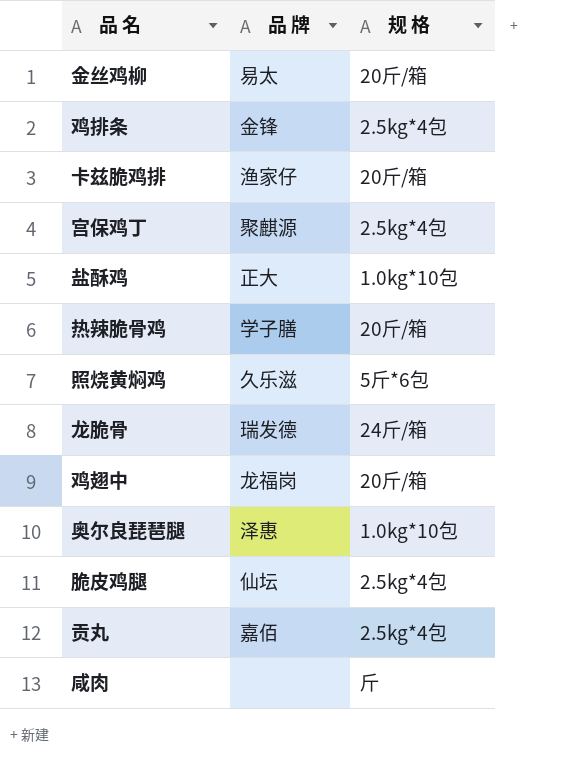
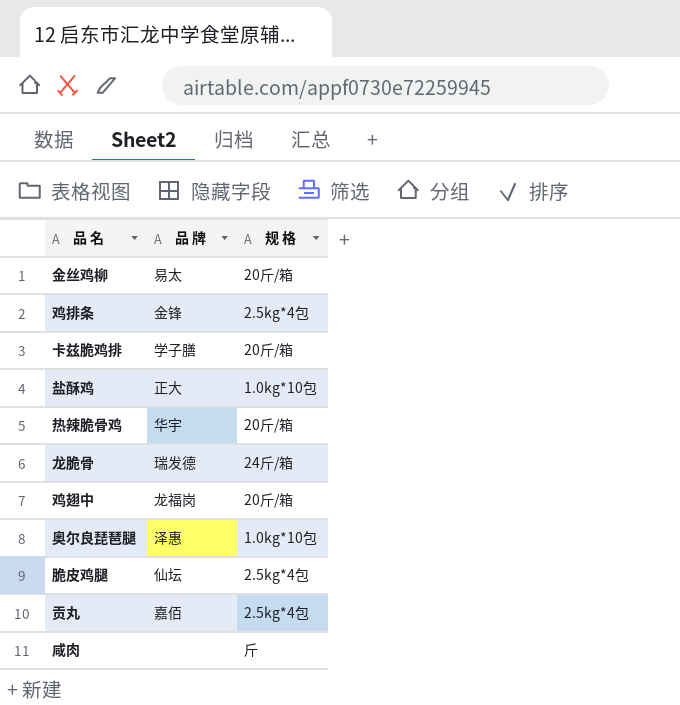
row 宫保鸡丁: 聚麒源 | 2.5kg*4包 -> none
row 照烧黄焖鸡: 久乐滋 | 5斤*6包 -> none
卡兹脆鸡排 | 品 牌: 渔家仔 -> 学子膳
热辣脆骨鸡 | 品 牌: 学子膳 -> 华宇

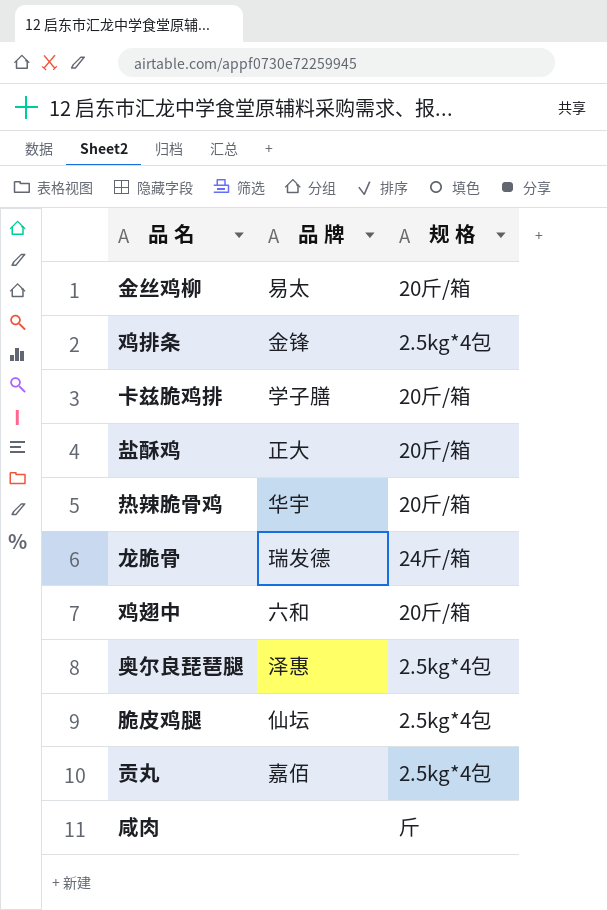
盐酥鸡 | 规 格: 1.0kg*10包 -> 20斤/箱
鸡翅中 | 品 牌: 龙福岗 -> 六和
奥尔良琵琶腿 | 规 格: 1.0kg*10包 -> 2.5kg*4包

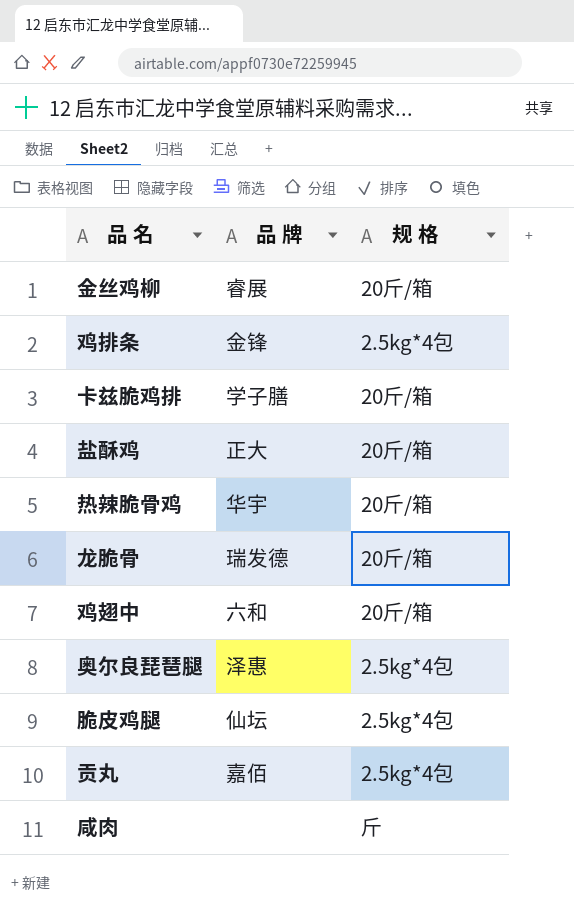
金丝鸡柳 | 品 牌: 易太 -> 睿展
龙脆骨 | 规 格: 24斤/箱 -> 20斤/箱

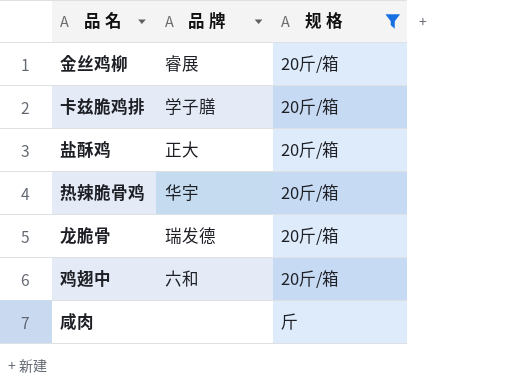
filter: none -> 规 格 != 2.5kg*4包

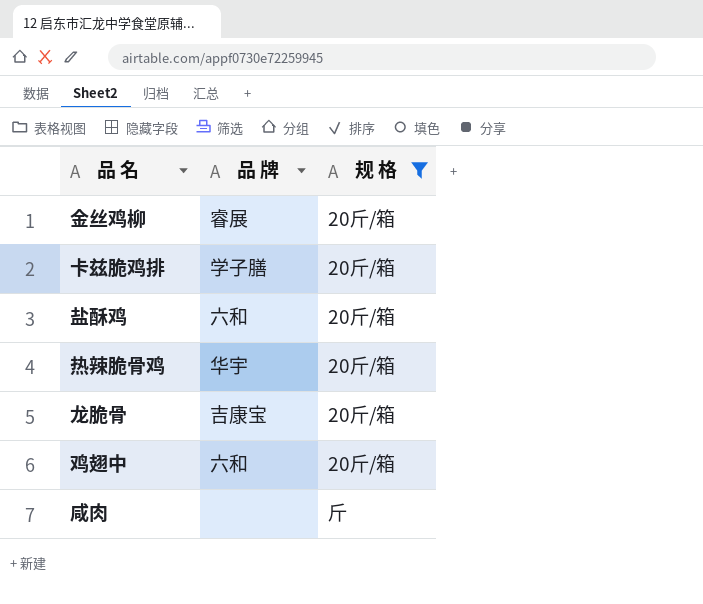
盐酥鸡 | 品 牌: 正大 -> 六和
龙脆骨 | 品 牌: 瑞发德 -> 吉康宝

